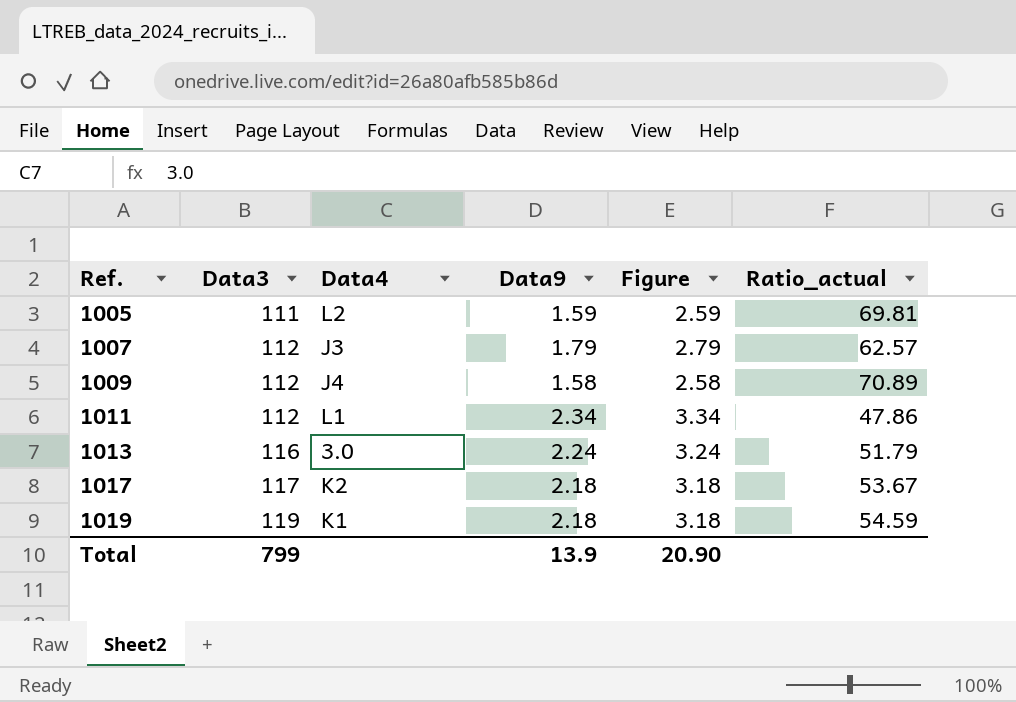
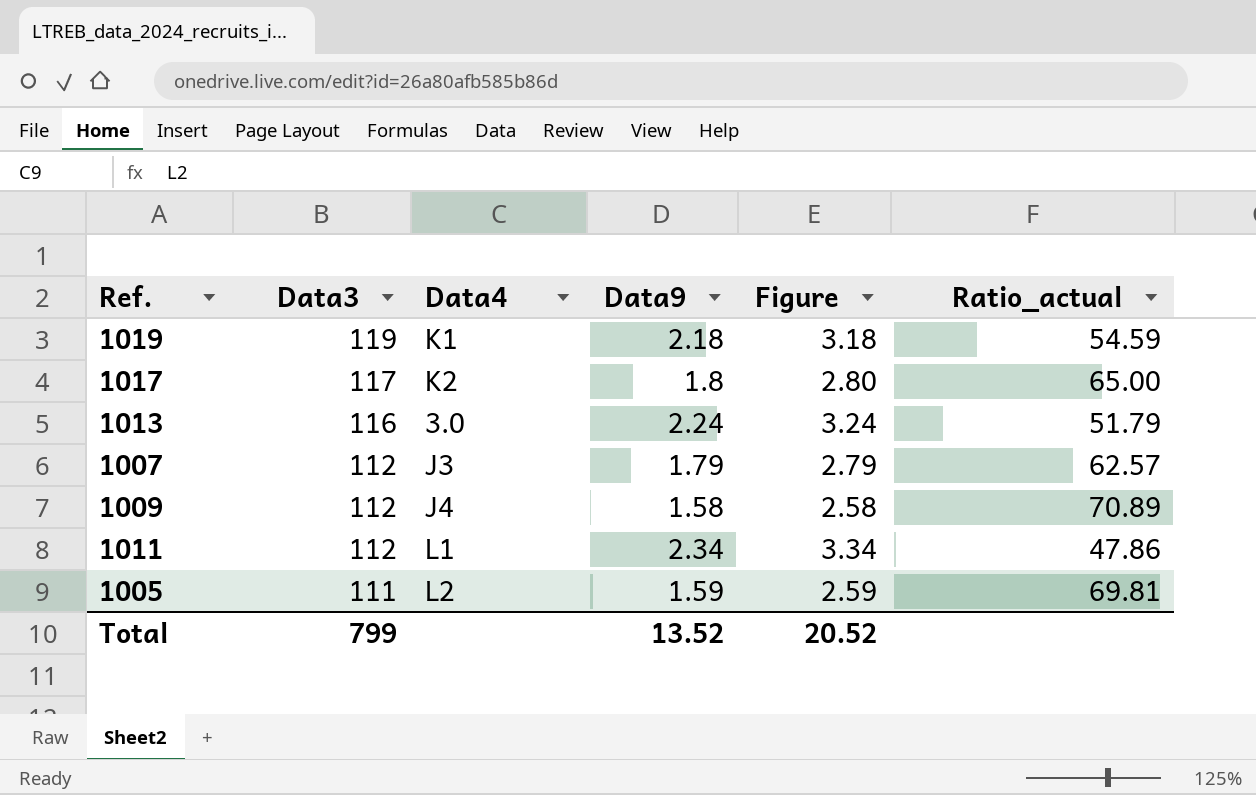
row order: Ref. ascending -> Data3 descending
1017 | Data9: 2.18 -> 1.8
1017 | Figure: 3.18 -> 2.80
1017 | Ratio_actual: 53.67 -> 65.00
Total | Data9: 13.9 -> 13.52
Total | Figure: 20.90 -> 20.52

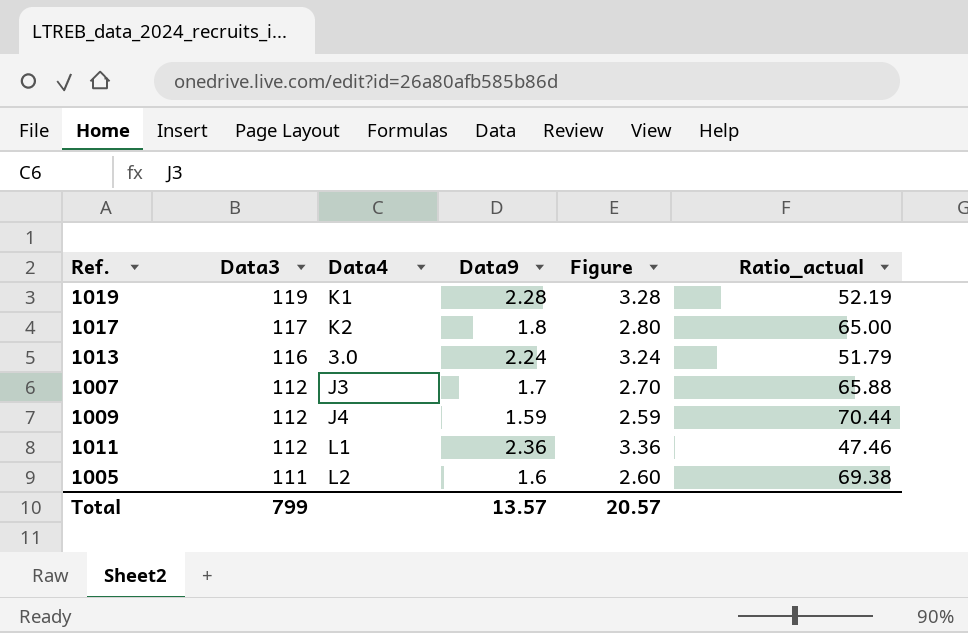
1019 | Data9: 2.18 -> 2.28
1019 | Figure: 3.18 -> 3.28
1019 | Ratio_actual: 54.59 -> 52.19
1007 | Data9: 1.79 -> 1.7
1007 | Figure: 2.79 -> 2.70
1007 | Ratio_actual: 62.57 -> 65.88
1009 | Data9: 1.58 -> 1.59
1009 | Figure: 2.58 -> 2.59
1009 | Ratio_actual: 70.89 -> 70.44
1011 | Data9: 2.34 -> 2.36
1011 | Figure: 3.34 -> 3.36
1011 | Ratio_actual: 47.86 -> 47.46
1005 | Data9: 1.59 -> 1.6
1005 | Figure: 2.59 -> 2.60
1005 | Ratio_actual: 69.81 -> 69.38
Total | Data9: 13.52 -> 13.57
Total | Figure: 20.52 -> 20.57

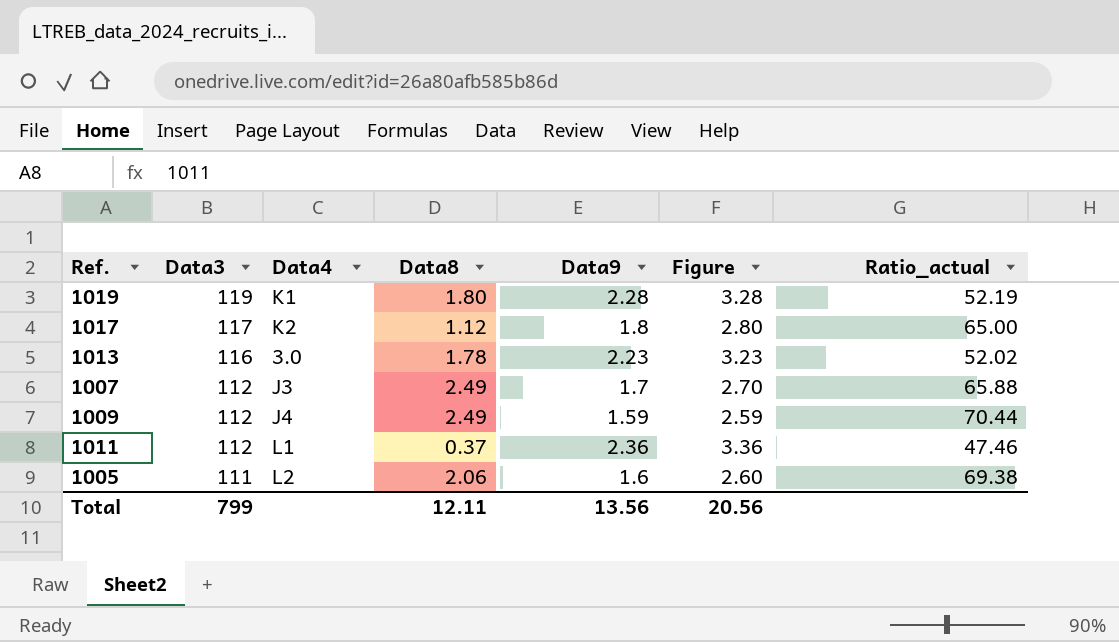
column Data8 | position: none -> 4
1013 | Data9: 2.24 -> 2.23
1013 | Figure: 3.24 -> 3.23
1013 | Ratio_actual: 51.79 -> 52.02
Total | Data9: 13.57 -> 13.56
Total | Figure: 20.57 -> 20.56

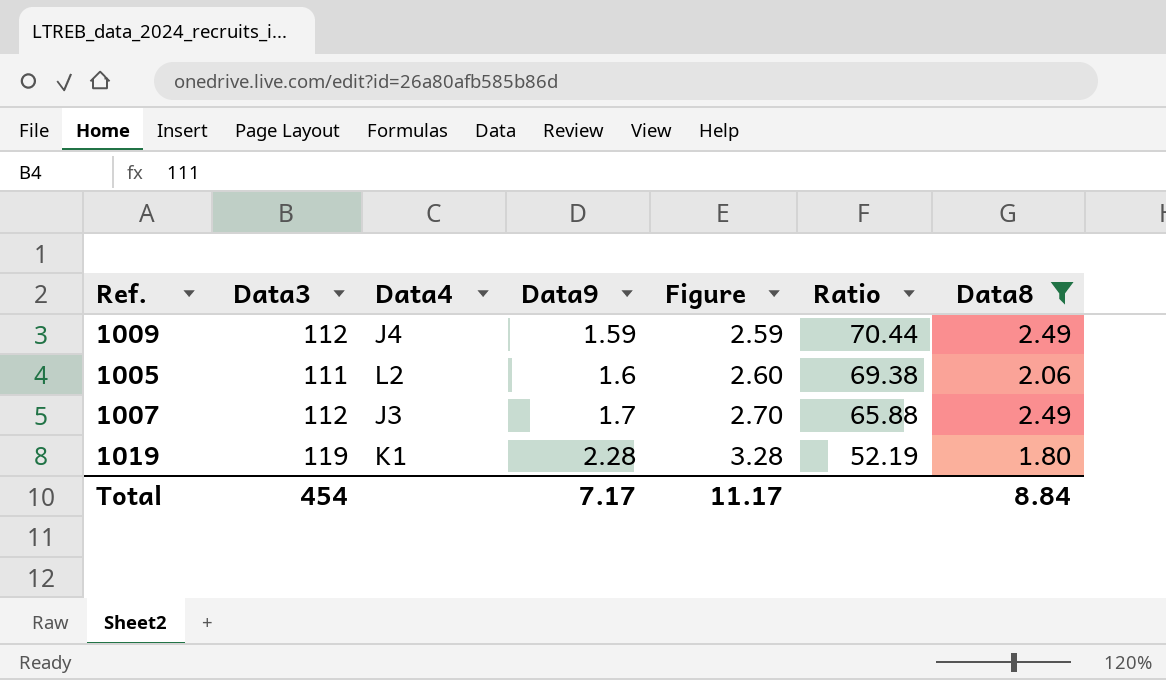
filter: none -> Data8 >= 1.80
row order: Data3 descending -> Data9 ascending
column name: Ratio_actual -> Ratio
column Data8 | position: 4 -> 7
Total | Data3: 799 -> 454
Total | Data9: 13.56 -> 7.17
Total | Figure: 20.56 -> 11.17
Total | Data8: 12.11 -> 8.84

